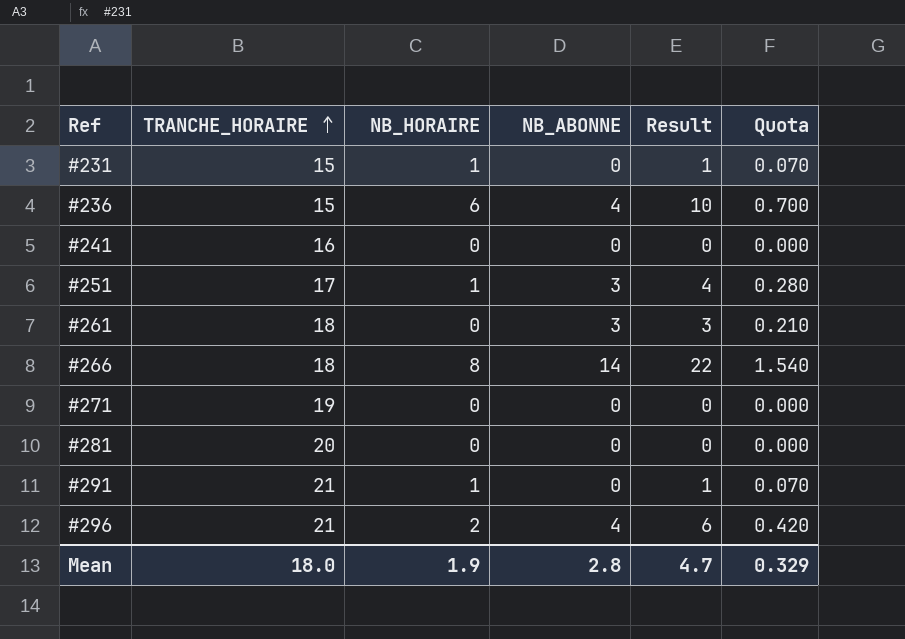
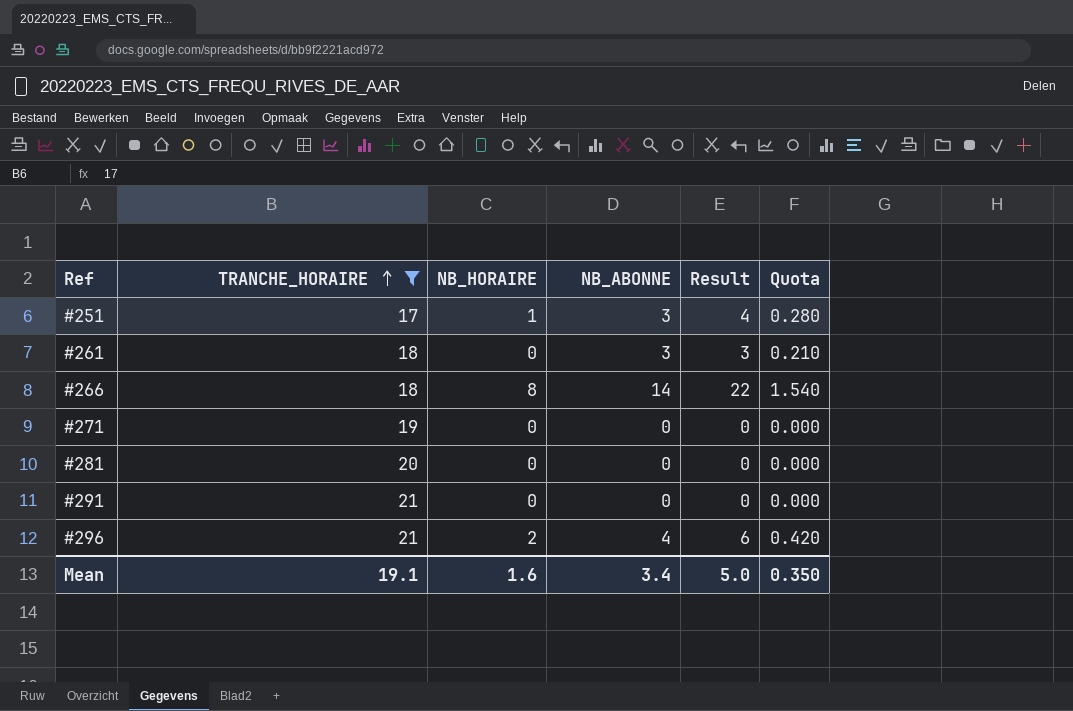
filter: none -> TRANCHE_HORAIRE >= 17
#291 | NB_HORAIRE: 1 -> 0
#291 | Result: 1 -> 0
#291 | Quota: 0.070 -> 0.000
Mean | TRANCHE_HORAIRE: 18.0 -> 19.1
Mean | NB_HORAIRE: 1.9 -> 1.6
Mean | NB_ABONNE: 2.8 -> 3.4
Mean | Result: 4.7 -> 5.0
Mean | Quota: 0.329 -> 0.350

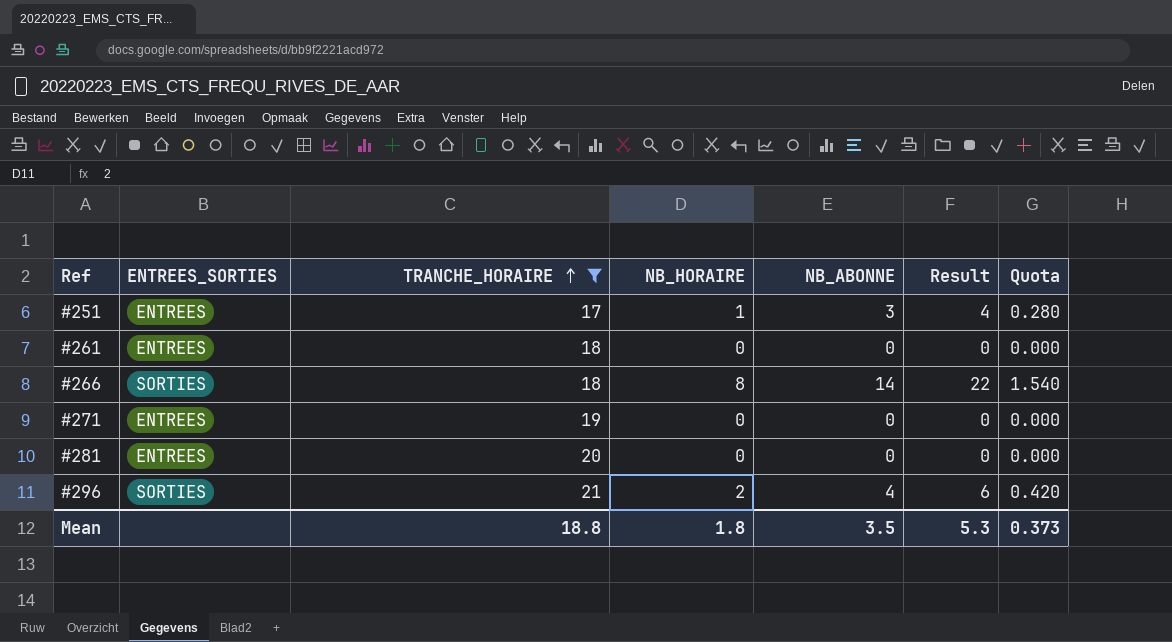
column ENTREES_SORTIES | position: none -> 2
row #291: 21 | 0 | 0 | 0 | 0.000 -> none
#261 | NB_ABONNE: 3 -> 0
#261 | Result: 3 -> 0
#261 | Quota: 0.210 -> 0.000
Mean | TRANCHE_HORAIRE: 19.1 -> 18.8
Mean | NB_HORAIRE: 1.6 -> 1.8
Mean | NB_ABONNE: 3.4 -> 3.5
Mean | Result: 5.0 -> 5.3
Mean | Quota: 0.350 -> 0.373

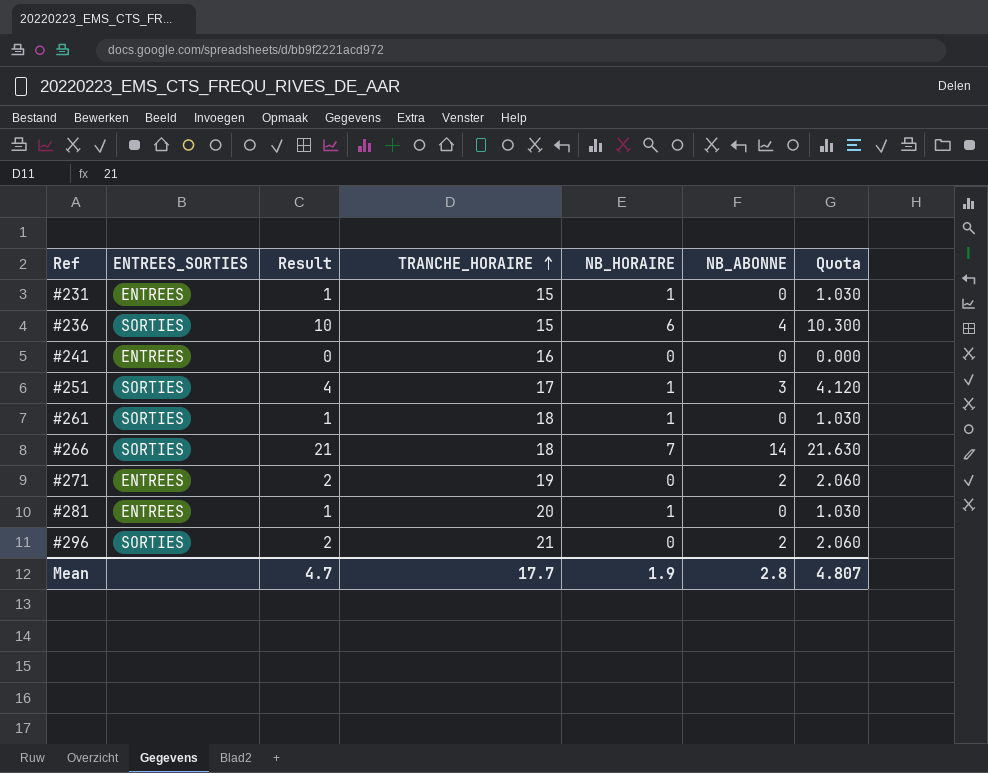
filter: TRANCHE_HORAIRE >= 17 -> none
column Result | position: 6 -> 3
column Quota | formula: [Result] * 0.07 -> [Result] * 1.03
#251 | ENTREES_SORTIES: ENTREES -> SORTIES
#261 | ENTREES_SORTIES: ENTREES -> SORTIES
#261 | Result: 0 -> 1
#261 | NB_HORAIRE: 0 -> 1
#266 | Result: 22 -> 21
#266 | NB_HORAIRE: 8 -> 7
#271 | Result: 0 -> 2
#271 | NB_ABONNE: 0 -> 2
#281 | Result: 0 -> 1
#281 | NB_HORAIRE: 0 -> 1
#296 | Result: 6 -> 2
#296 | NB_HORAIRE: 2 -> 0
#296 | NB_ABONNE: 4 -> 2
Mean | Result: 5.3 -> 4.7
Mean | TRANCHE_HORAIRE: 18.8 -> 17.7
Mean | NB_HORAIRE: 1.8 -> 1.9
Mean | NB_ABONNE: 3.5 -> 2.8
Mean | Quota: 0.373 -> 4.807

